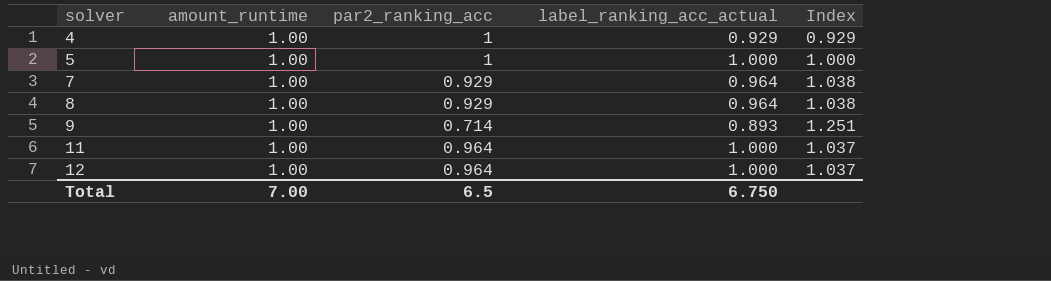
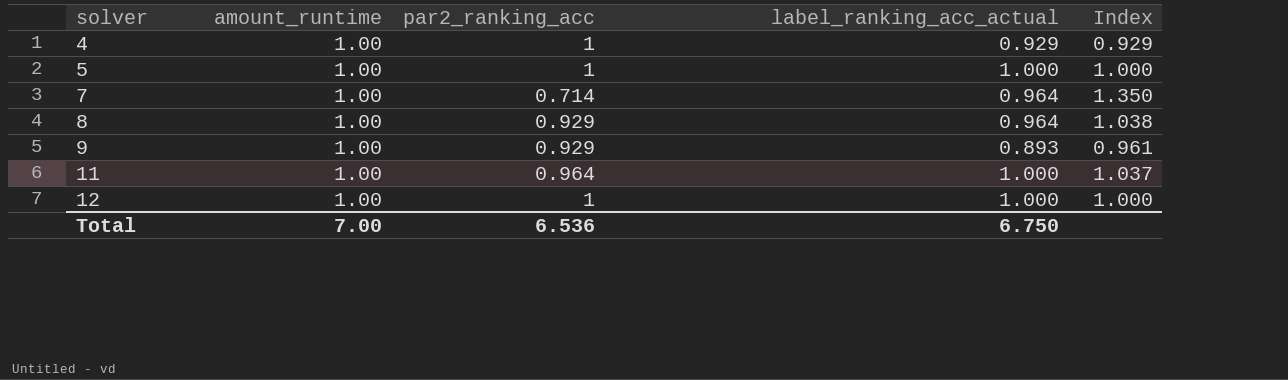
7 | par2_ranking_acc: 0.929 -> 0.714
7 | Index: 1.038 -> 1.350
9 | par2_ranking_acc: 0.714 -> 0.929
9 | Index: 1.251 -> 0.961
12 | par2_ranking_acc: 0.964 -> 1
12 | Index: 1.037 -> 1.000
Total | par2_ranking_acc: 6.5 -> 6.536

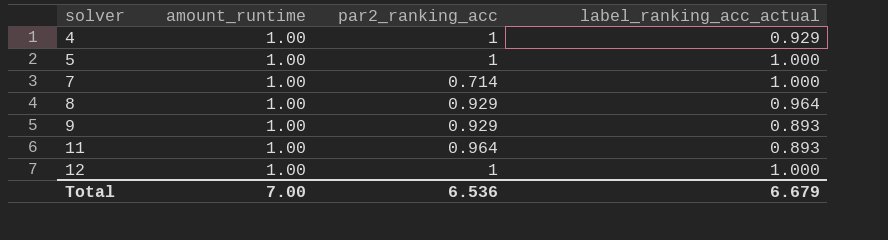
column Index | formula: [label_ranking_acc_actual] / [par2_ranking_acc] -> none
7 | label_ranking_acc_actual: 0.964 -> 1.000
11 | label_ranking_acc_actual: 1.000 -> 0.893
Total | label_ranking_acc_actual: 6.750 -> 6.679

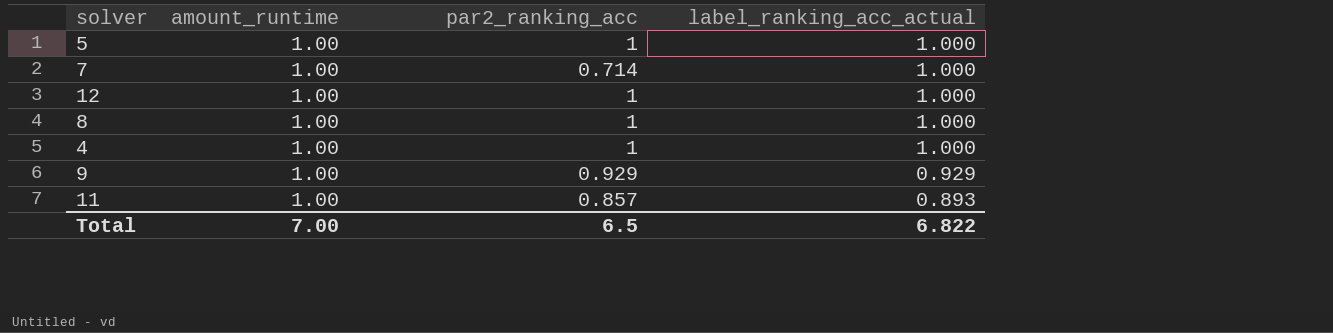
row order: solver ascending -> label_ranking_acc_actual descending
8 | par2_ranking_acc: 0.929 -> 1
8 | label_ranking_acc_actual: 0.964 -> 1.000
4 | label_ranking_acc_actual: 0.929 -> 1.000
9 | label_ranking_acc_actual: 0.893 -> 0.929
11 | par2_ranking_acc: 0.964 -> 0.857
Total | par2_ranking_acc: 6.536 -> 6.5
Total | label_ranking_acc_actual: 6.679 -> 6.822

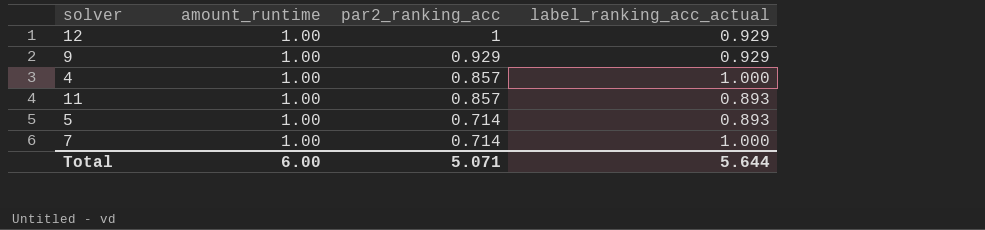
row order: label_ranking_acc_actual descending -> par2_ranking_acc descending
row 8: 1.00 | 1 | 1.000 -> none
12 | label_ranking_acc_actual: 1.000 -> 0.929
4 | par2_ranking_acc: 1 -> 0.857
5 | par2_ranking_acc: 1 -> 0.714
5 | label_ranking_acc_actual: 1.000 -> 0.893
Total | amount_runtime: 7.00 -> 6.00
Total | par2_ranking_acc: 6.5 -> 5.071
Total | label_ranking_acc_actual: 6.822 -> 5.644

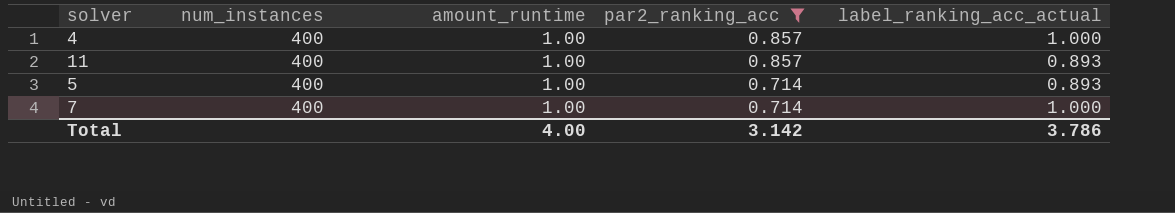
filter: none -> par2_ranking_acc <= 0.857
column num_instances | position: none -> 2
Total | amount_runtime: 6.00 -> 4.00
Total | par2_ranking_acc: 5.071 -> 3.142
Total | label_ranking_acc_actual: 5.644 -> 3.786

